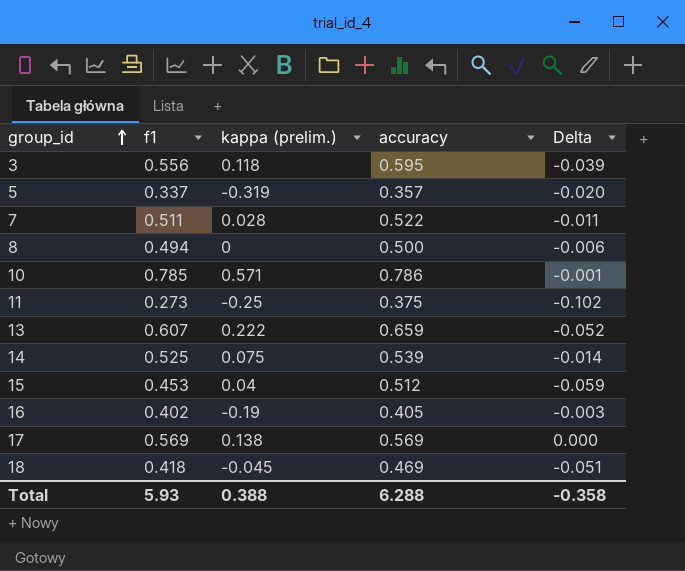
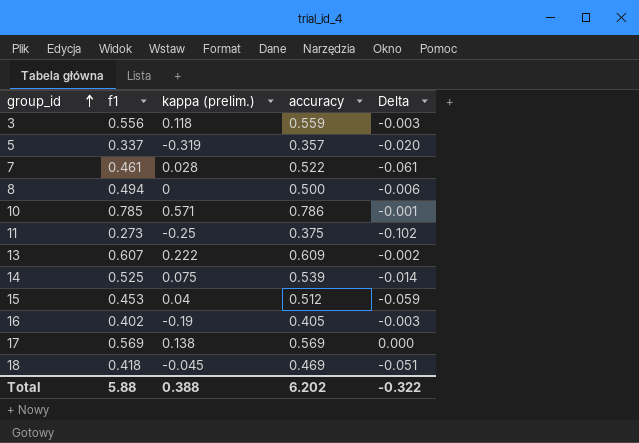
3 | accuracy: 0.595 -> 0.559
3 | Delta: -0.039 -> -0.003
7 | f1: 0.511 -> 0.461
7 | Delta: -0.011 -> -0.061
13 | accuracy: 0.659 -> 0.609
13 | Delta: -0.052 -> -0.002
Total | f1: 5.93 -> 5.88
Total | accuracy: 6.288 -> 6.202
Total | Delta: -0.358 -> -0.322

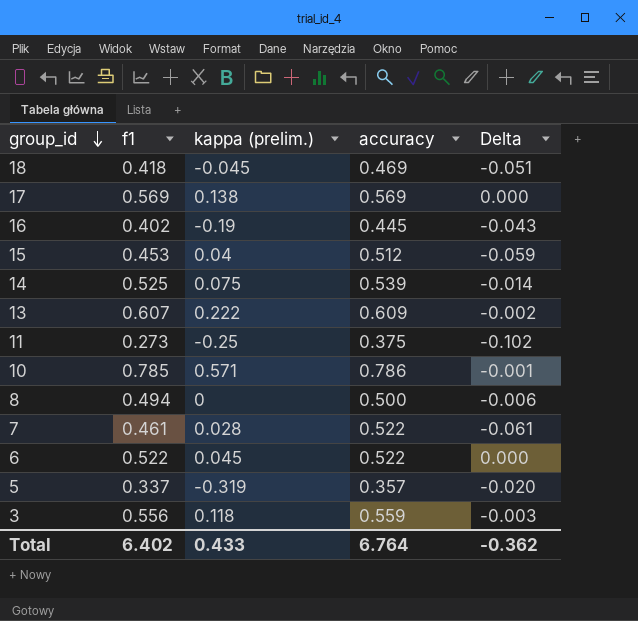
row order: group_id ascending -> group_id descending
16 | accuracy: 0.405 -> 0.445
16 | Delta: -0.003 -> -0.043
row 6: none -> 0.522 | 0.045 | 0.522 | 0.000
Total | f1: 5.88 -> 6.402
Total | kappa (prelim.): 0.388 -> 0.433
Total | accuracy: 6.202 -> 6.764
Total | Delta: -0.322 -> -0.362

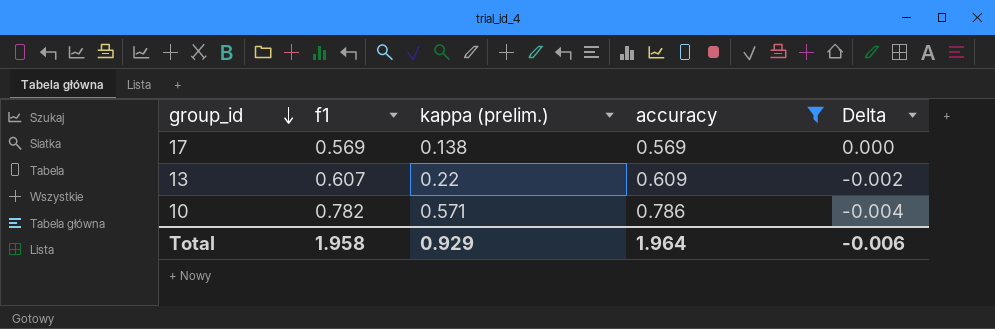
filter: none -> accuracy >= 0.569
13 | kappa (prelim.): 0.222 -> 0.22
10 | f1: 0.785 -> 0.782
10 | Delta: -0.001 -> -0.004
Total | f1: 6.402 -> 1.958
Total | kappa (prelim.): 0.433 -> 0.929
Total | accuracy: 6.764 -> 1.964
Total | Delta: -0.362 -> -0.006

